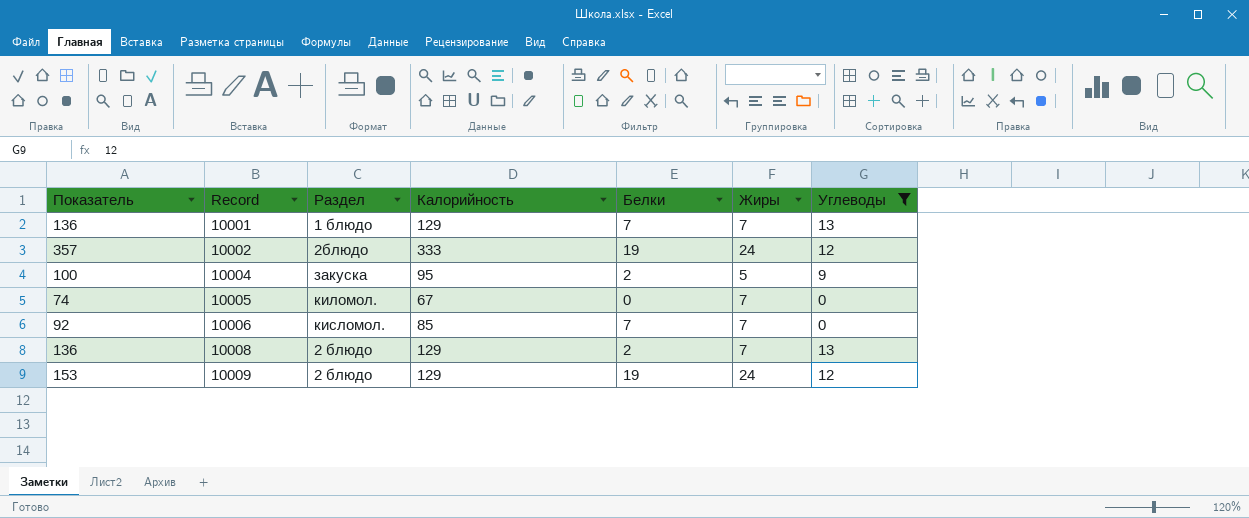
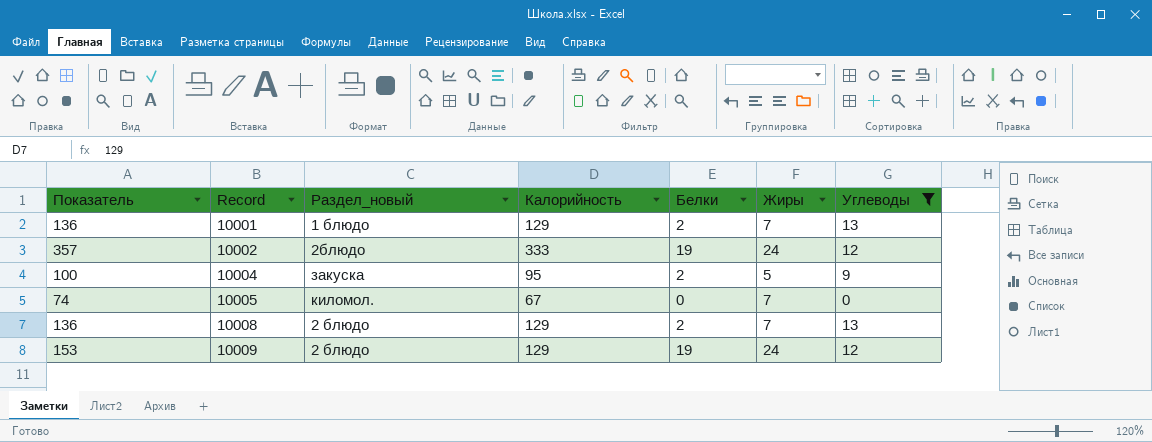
column name: Раздел -> Раздел_новый
row 10006: 92 | кисломол. | 85 | 7 | 7 | 0 -> none
10001 | Белки: 7 -> 2

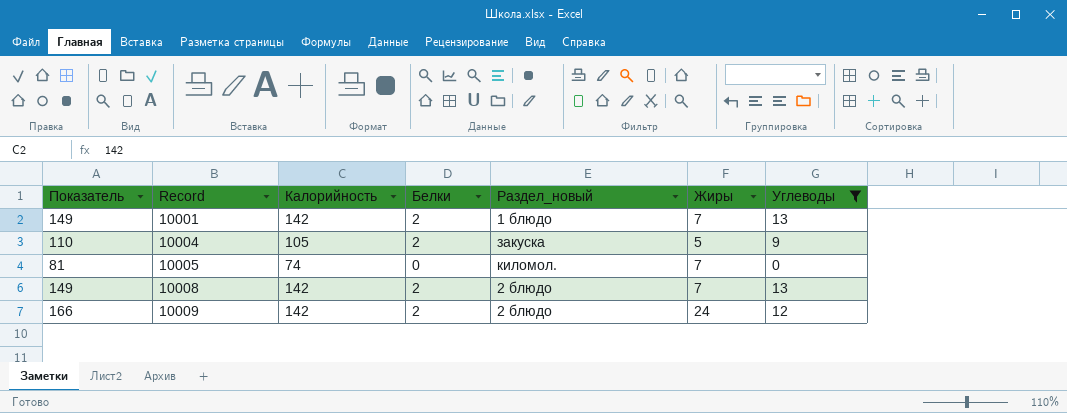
column Раздел_новый | position: 3 -> 5
row 10002: 357 | 2блюдо | 333 | 19 | 24 | 12 -> none
10001 | Показатель: 136 -> 149
10001 | Калорийность: 129 -> 142
10004 | Показатель: 100 -> 110
10004 | Калорийность: 95 -> 105
10005 | Показатель: 74 -> 81
10005 | Калорийность: 67 -> 74
10008 | Показатель: 136 -> 149
10008 | Калорийность: 129 -> 142
10009 | Показатель: 153 -> 166
10009 | Калорийность: 129 -> 142
10009 | Белки: 19 -> 2

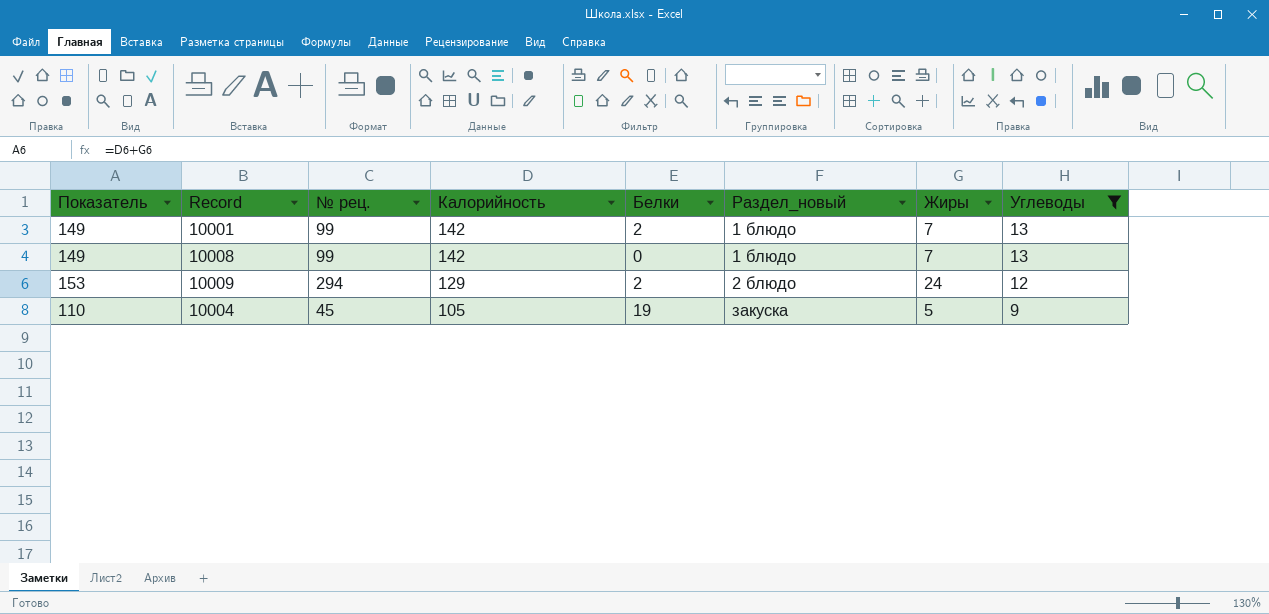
row order: Record ascending -> Калорийность descending
column № рец. | position: none -> 3
row 10005: 81 | 74 | 0 | киломол. | 7 | 0 -> none
10008 | Белки: 2 -> 0
10008 | Раздел_новый: 2 блюдо -> 1 блюдо
10009 | Показатель: 166 -> 153
10009 | Калорийность: 142 -> 129
10004 | Белки: 2 -> 19

